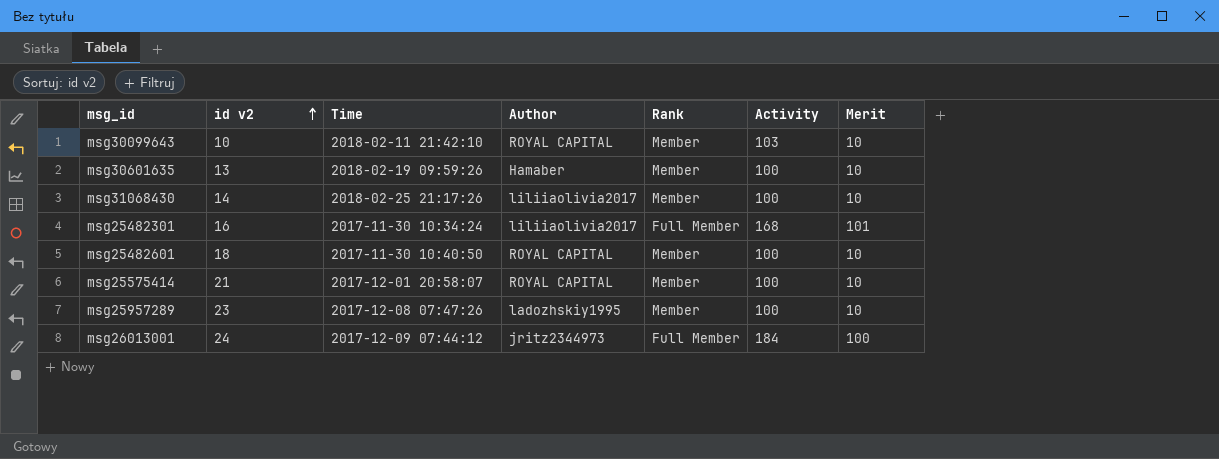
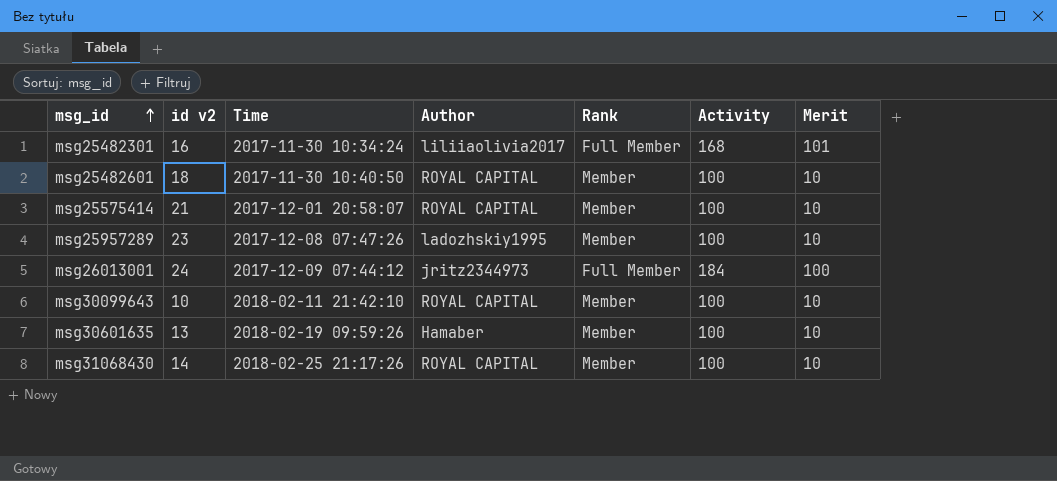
row order: id v2 ascending -> msg_id ascending
msg30099643 | Activity: 103 -> 100
msg31068430 | Author: liliiaolivia2017 -> ROYAL CAPITAL

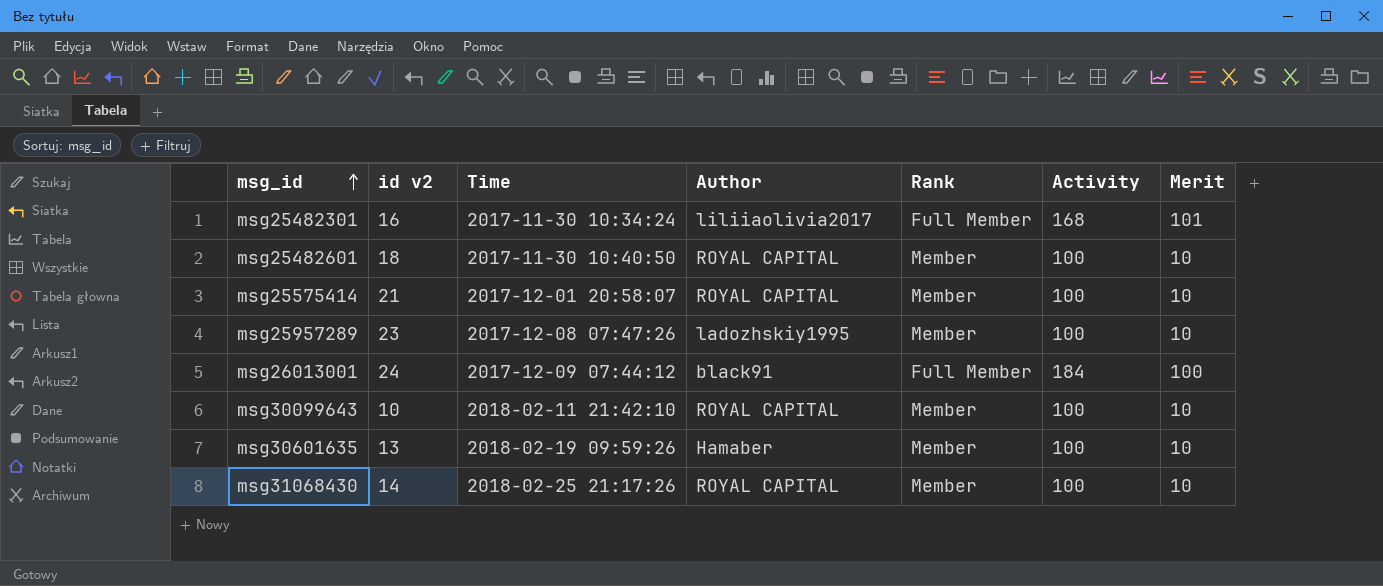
msg26013001 | Author: jritz2344973 -> black91

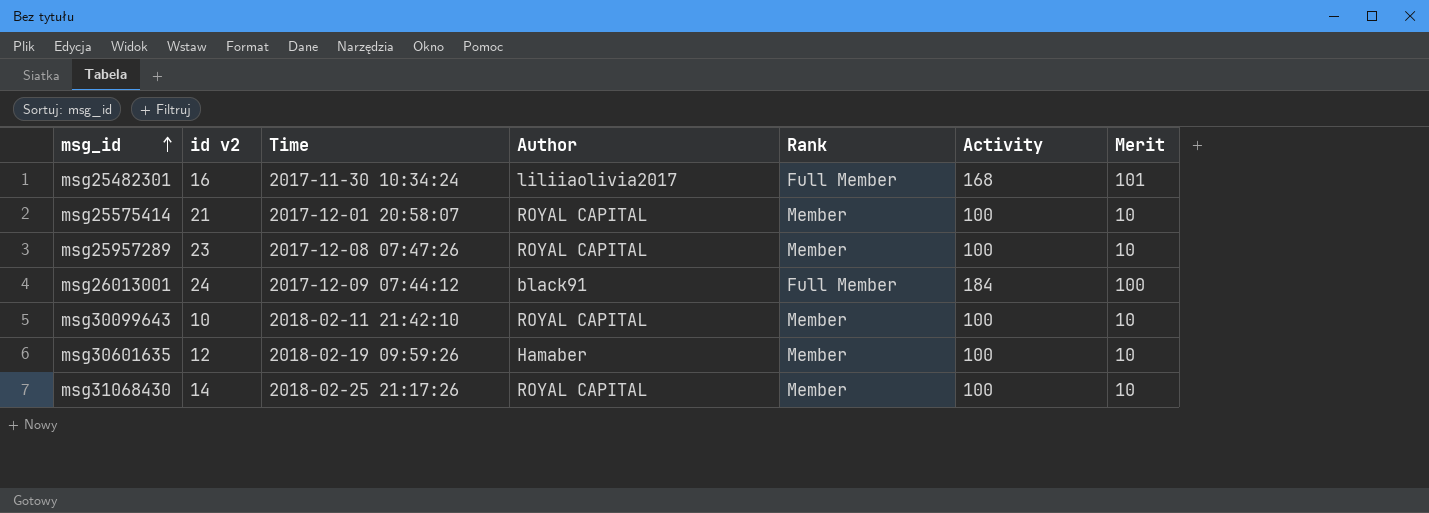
row msg25482601: 18 | 2017-11-30 10:40:50 | ROYAL CAPITAL | Member | 100 | 10 -> none
msg25957289 | Author: ladozhskiy1995 -> ROYAL CAPITAL
msg30601635 | id v2: 13 -> 12

